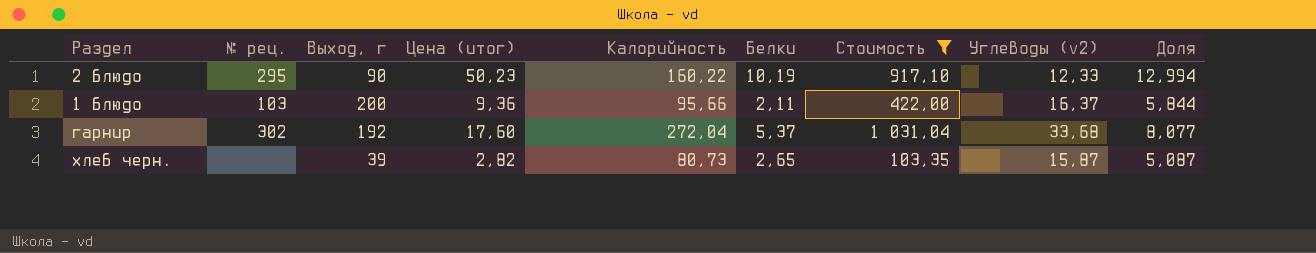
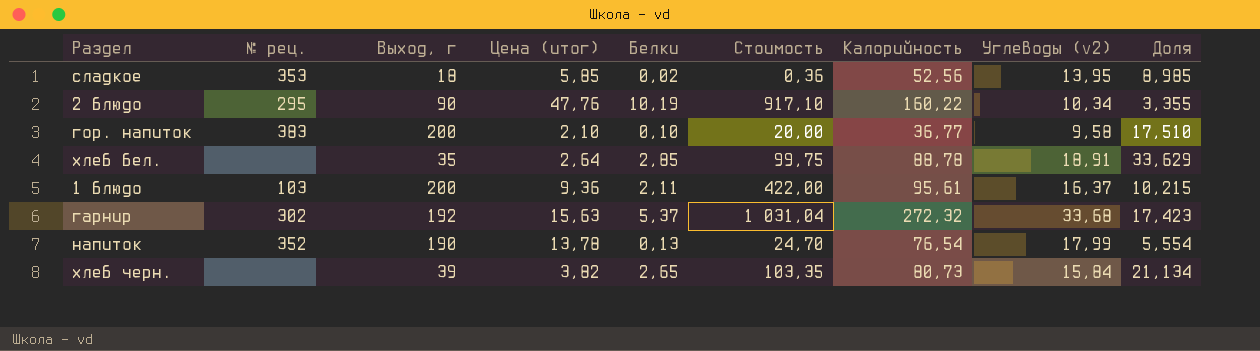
filter: Стоимость >= 103,35 -> none
column Калорийность | position: 5 -> 7
column Доля | formula: [Калорийность] / [Углеводы (v2)] -> [Калорийность] / [Цена (итог)]
2 блюдо | Цена (итог): 50,23 -> 47,76
2 блюдо | Углеводы (v2): 12,33 -> 10,34
1 блюдо | Калорийность: 95,66 -> 95,61
гарнир | Цена (итог): 17,60 -> 15,63
гарнир | Калорийность: 272,04 -> 272,32
хлеб черн. | Цена (итог): 2,82 -> 3,82
хлеб черн. | Углеводы (v2): 15,87 -> 15,84

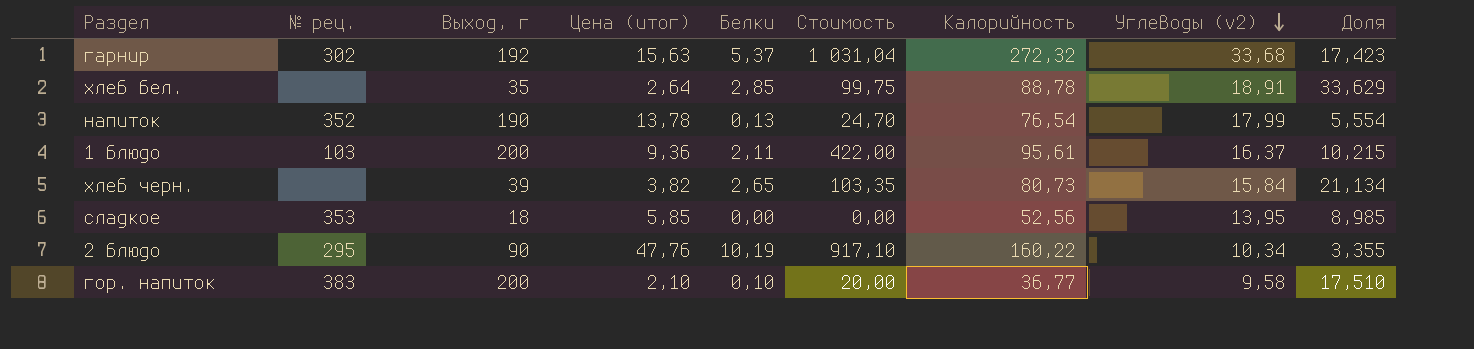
row order: none -> Углеводы (v2) descending
сладкое | Белки: 0,02 -> 0,00
сладкое | Стоимость: 0,36 -> 0,00

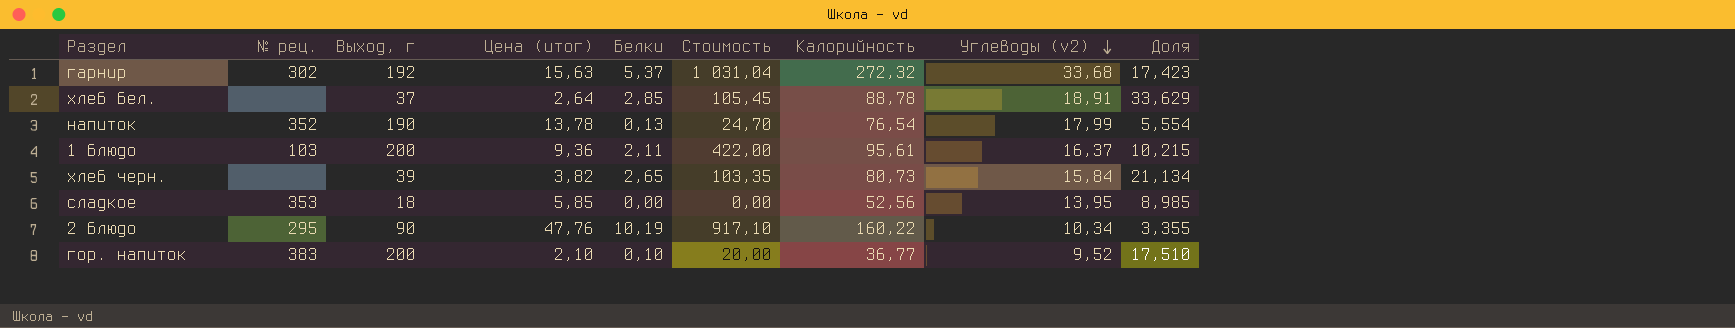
хлеб бел. | Выход, г: 35 -> 37
хлеб бел. | Стоимость: 99,75 -> 105,45
гор. напиток | Углеводы (v2): 9,58 -> 9,52

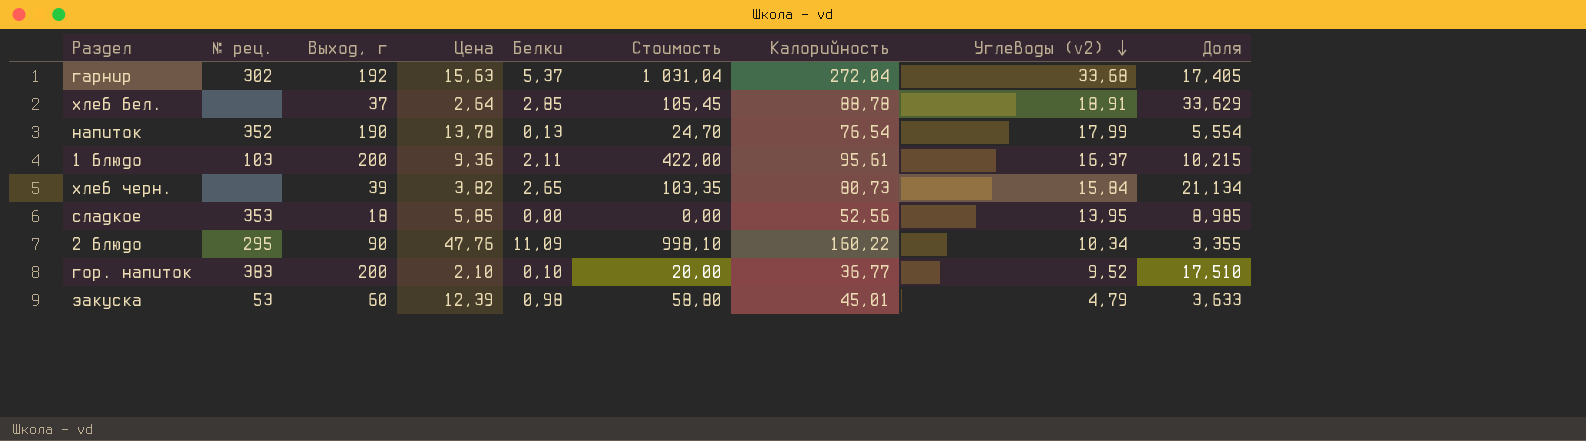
column name: Цена (итог) -> Цена
гарнир | Калорийность: 272,32 -> 272,04
гарнир | Доля: 17,423 -> 17,405
2 блюдо | Белки: 10,19 -> 11,09
2 блюдо | Стоимость: 917,10 -> 998,10
row закуска: none -> 53 | 60 | 12,39 | 0,98 | 58,80 | 45,01 | 4,79 | 3,633

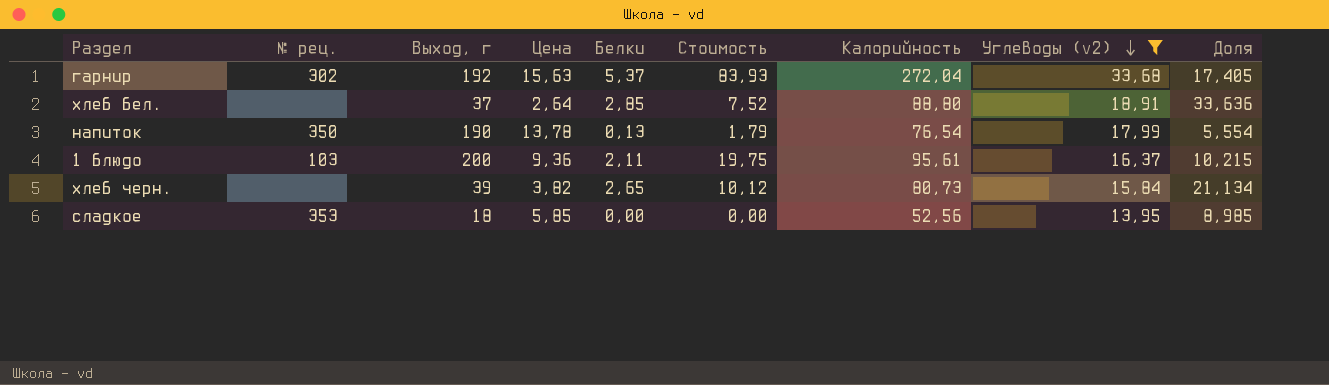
filter: none -> Углеводы (v2) >= 13,95
column Стоимость | formula: [Выход, г] * [Белки] -> [Цена] * [Белки]
хлеб бел. | Калорийность: 88,78 -> 88,80
хлеб бел. | Доля: 33,629 -> 33,636
напиток | № рец.: 352 -> 350

